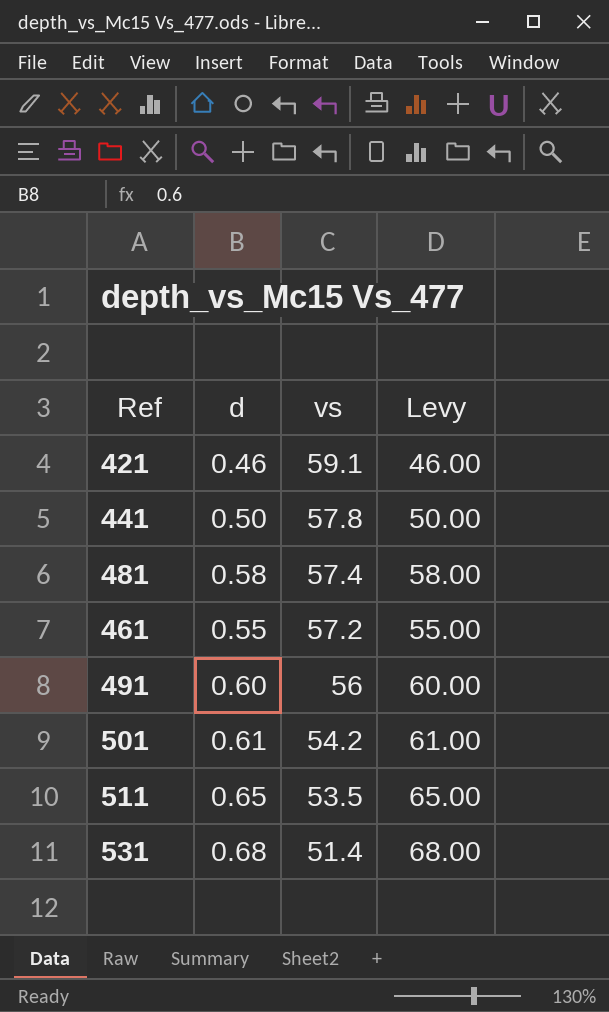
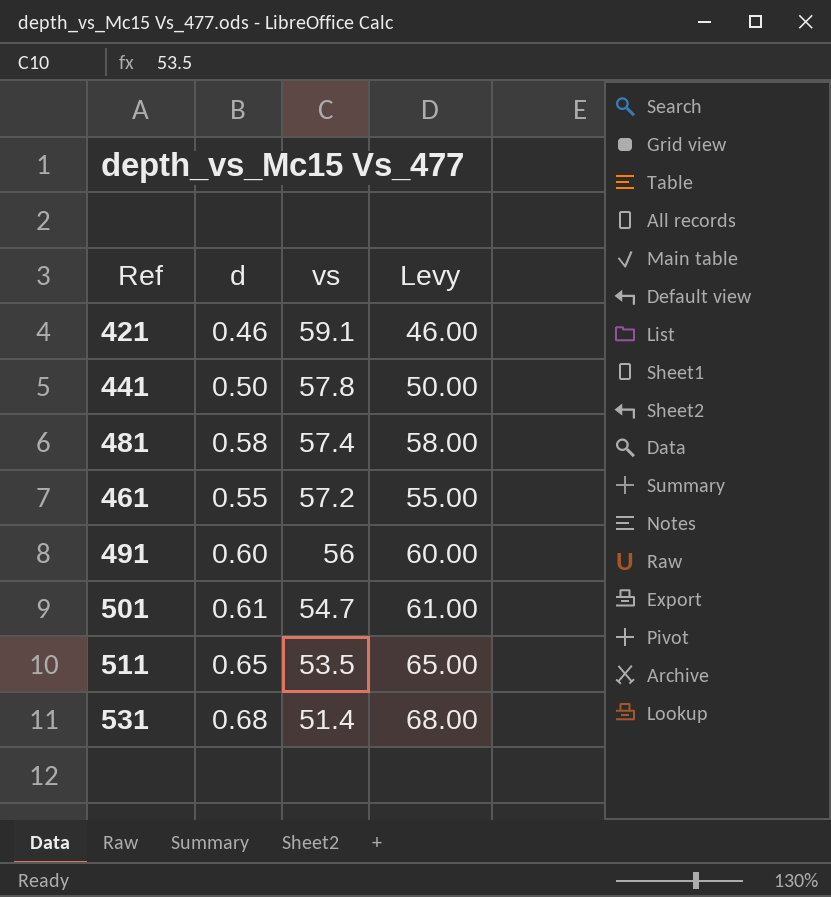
501 | vs: 54.2 -> 54.7

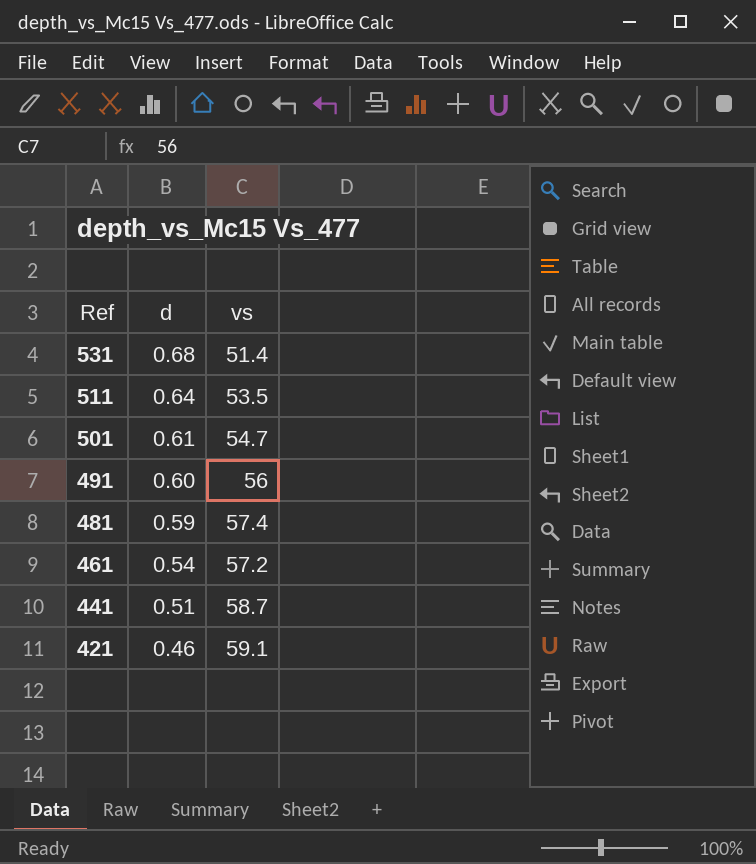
row order: vs descending -> Ref descending
column Levy | formula: [d] * 100 -> none
511 | d: 0.65 -> 0.64
481 | d: 0.58 -> 0.59
461 | d: 0.55 -> 0.54
441 | d: 0.50 -> 0.51
441 | vs: 57.8 -> 58.7

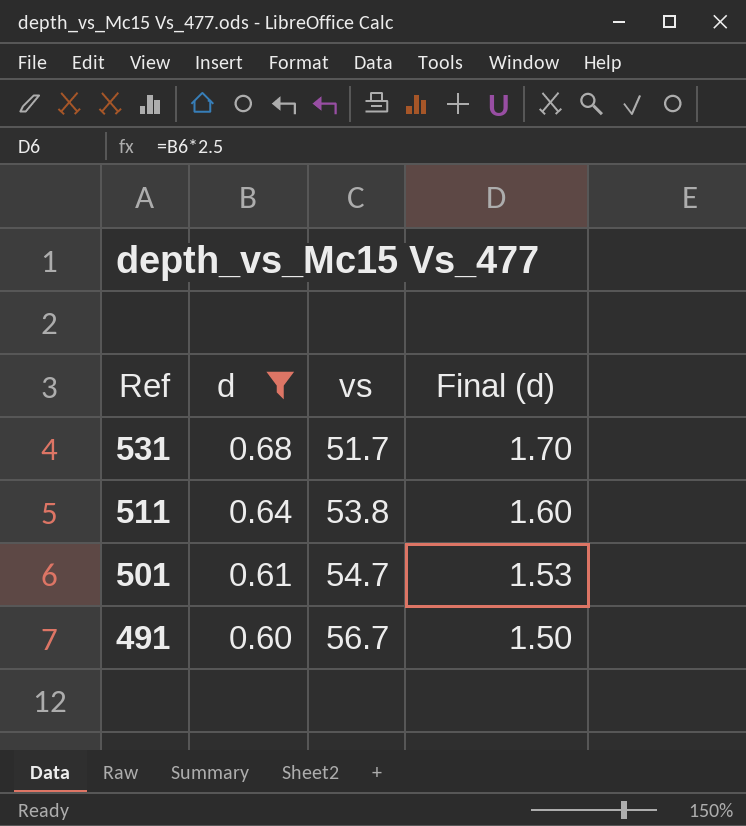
filter: none -> d >= 0.60
column Final (d) | formula: none -> [d] * 2.5
531 | vs: 51.4 -> 51.7
511 | vs: 53.5 -> 53.8
491 | vs: 56 -> 56.7

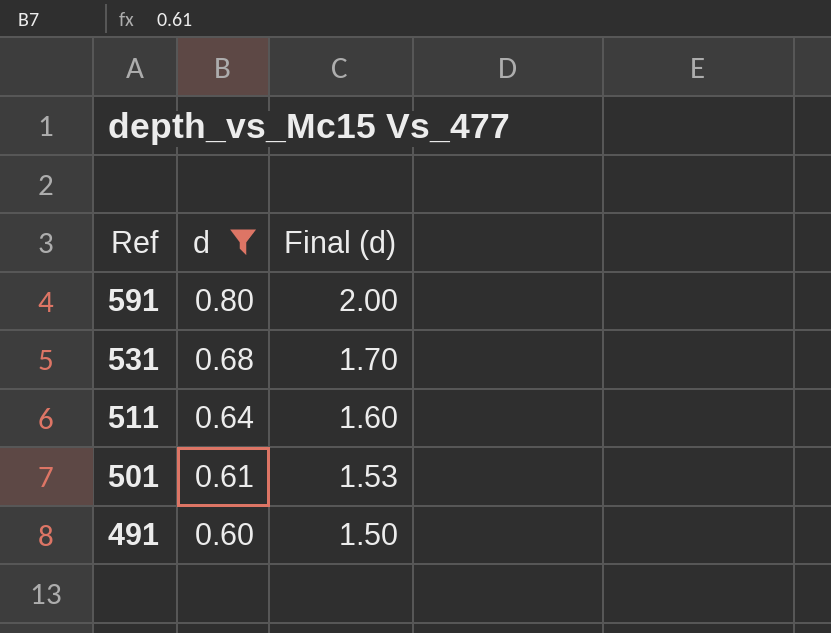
column vs | position: 3 -> none
row 591: none -> 0.80 | 2.00

